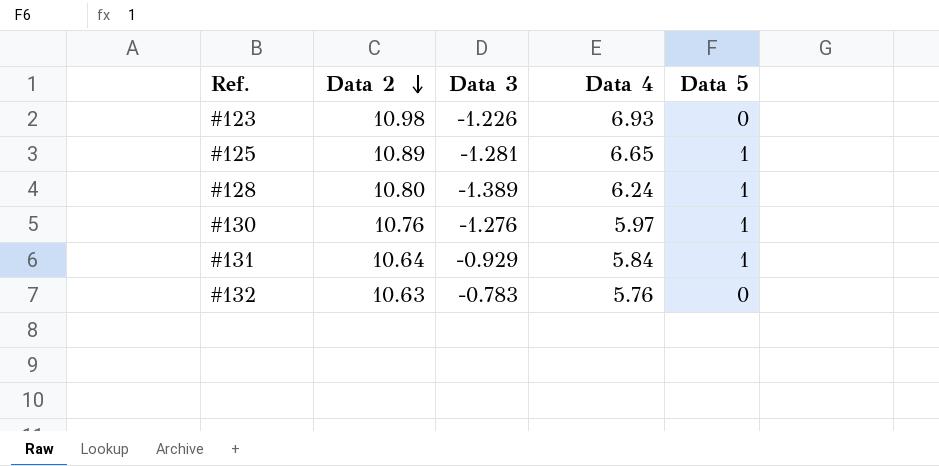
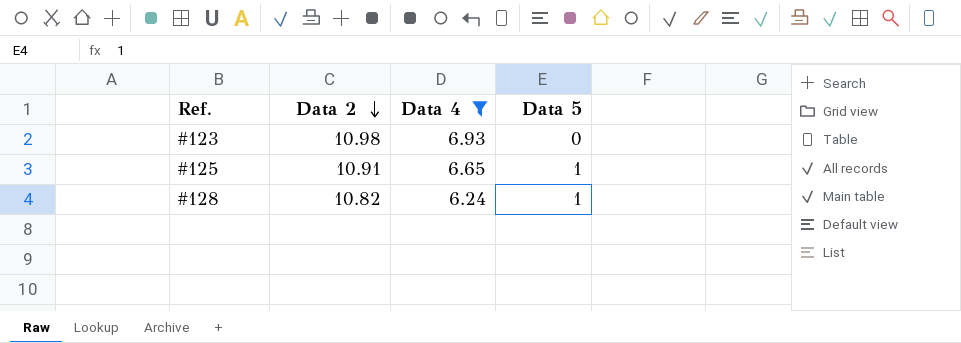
filter: none -> Data 4 >= 6.24
column Data 3 | position: 3 -> none
#125 | Data 2: 10.89 -> 10.91
#128 | Data 2: 10.80 -> 10.82

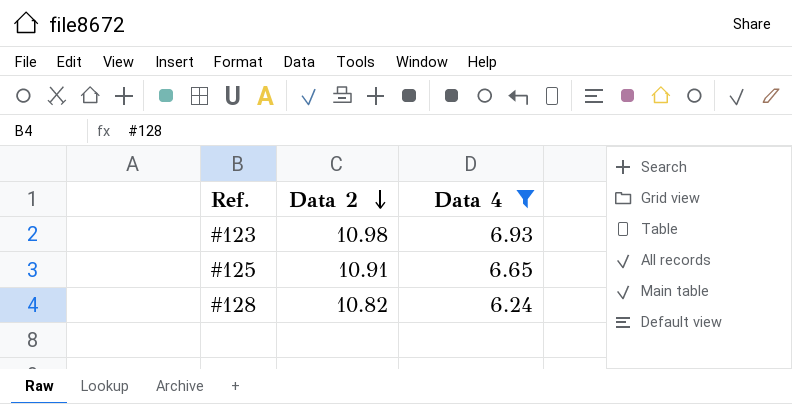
column Data 5 | position: 4 -> none

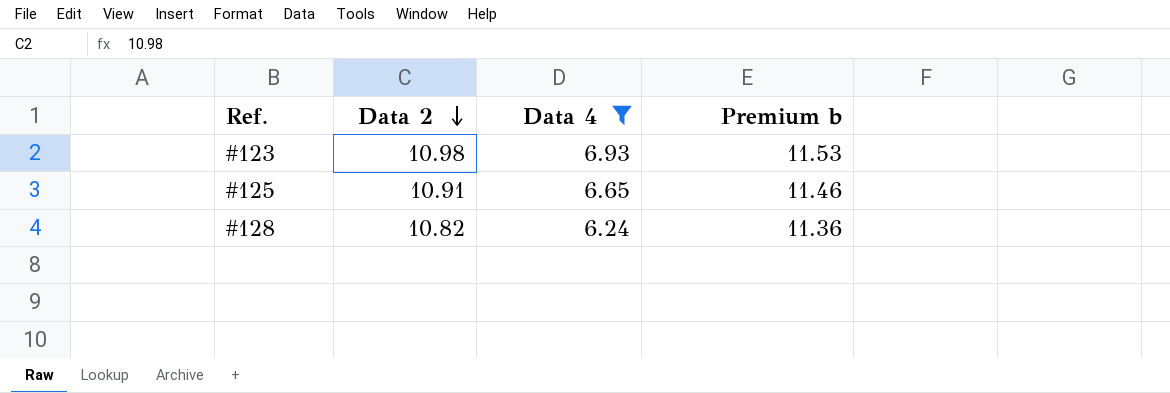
column Premium b | formula: none -> [Data 2] * 1.05

